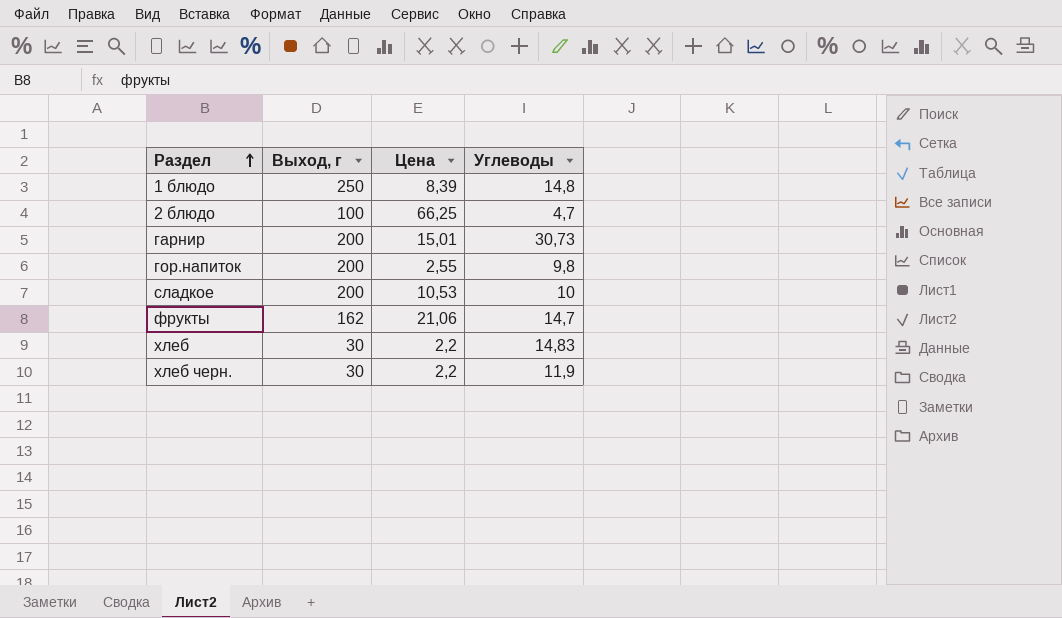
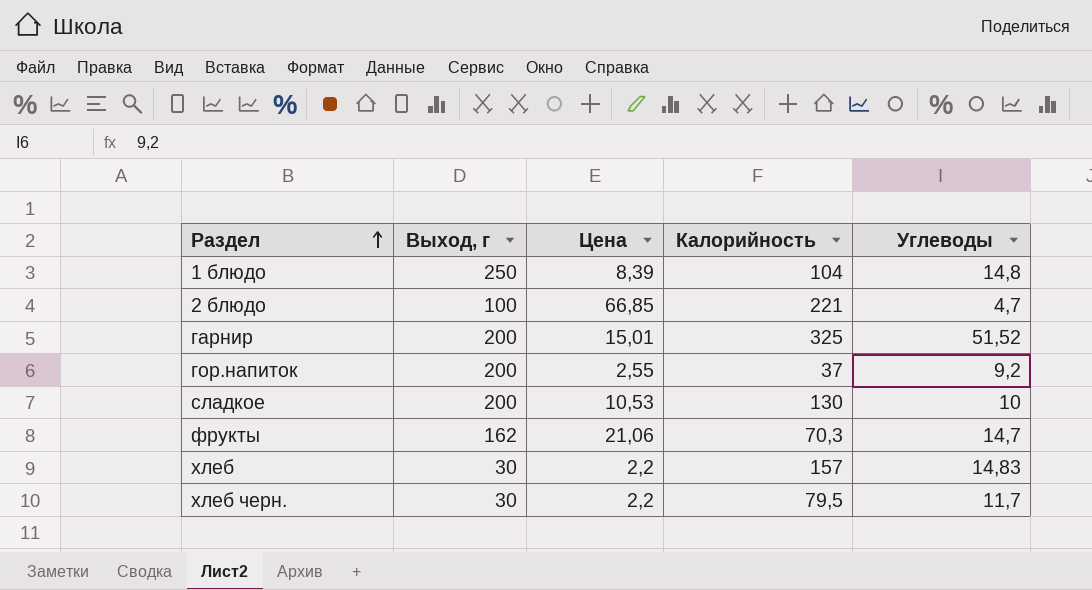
column Калорийность | position: none -> 4
2 блюдо | Цена: 66,25 -> 66,85
гарнир | Углеводы: 30,73 -> 51,52
гор.напиток | Углеводы: 9,8 -> 9,2
хлеб черн. | Углеводы: 11,9 -> 11,7

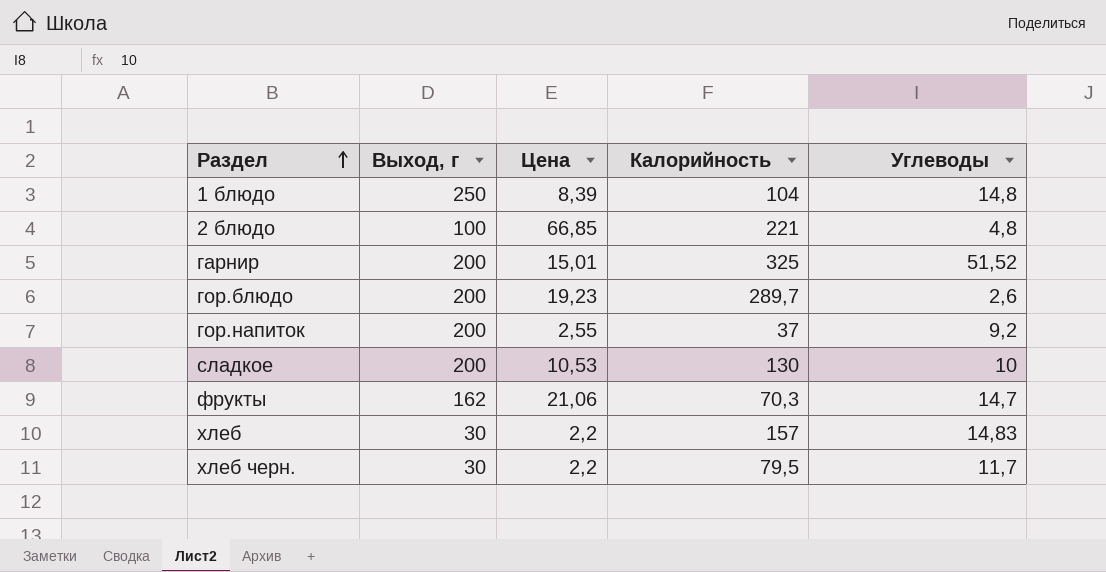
2 блюдо | Углеводы: 4,7 -> 4,8
row гор.блюдо: none -> 200 | 19,23 | 289,7 | 2,6

